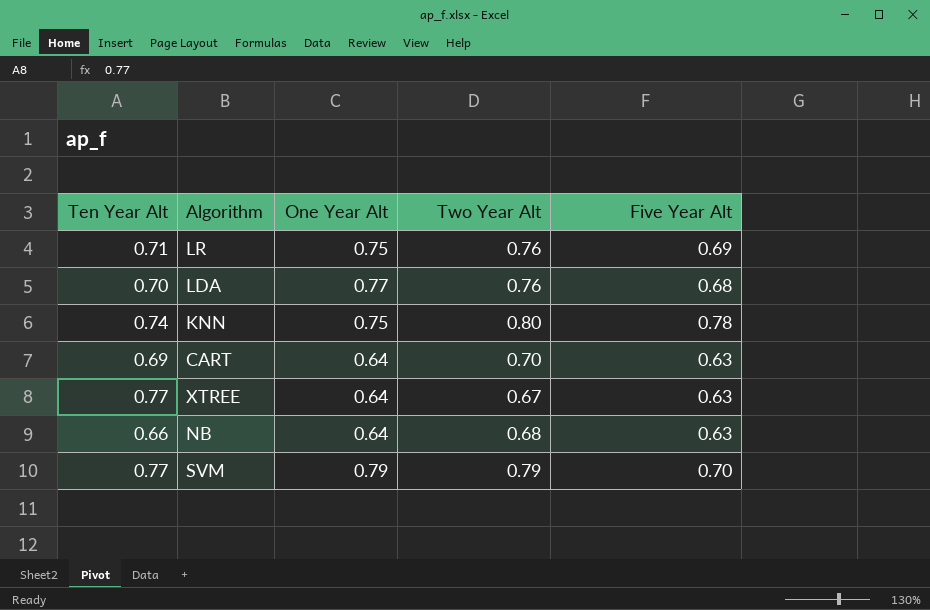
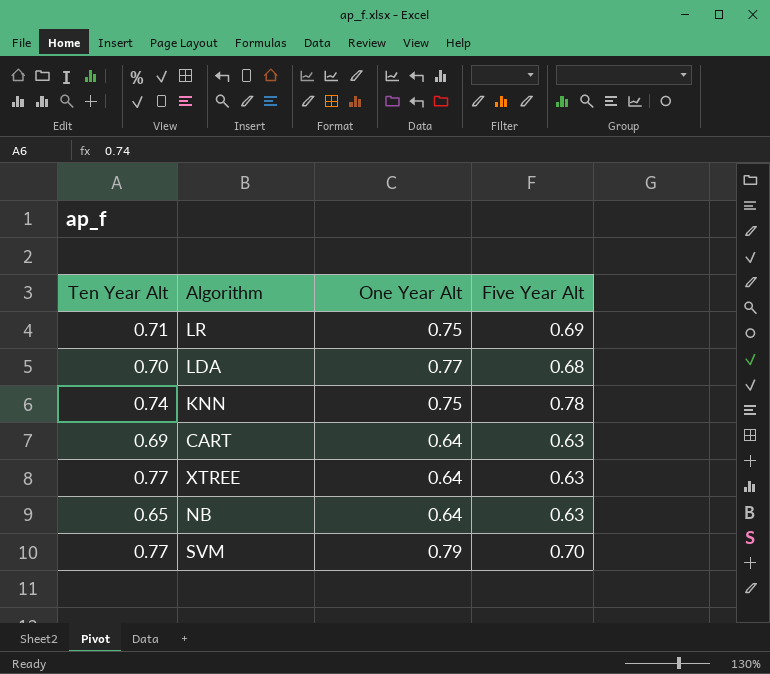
column Two Year Alt | position: 4 -> none
NB | Ten Year Alt: 0.66 -> 0.65

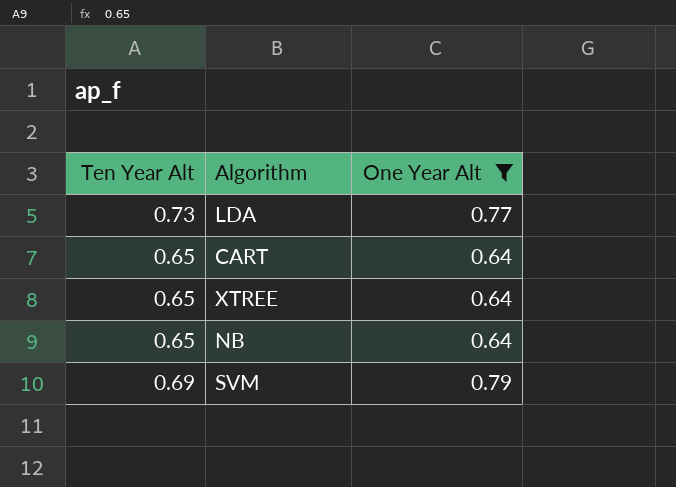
filter: none -> One Year Alt != 0.75
column Five Year Alt | position: 4 -> none
LDA | Ten Year Alt: 0.70 -> 0.73
CART | Ten Year Alt: 0.69 -> 0.65
XTREE | Ten Year Alt: 0.77 -> 0.65
SVM | Ten Year Alt: 0.77 -> 0.69

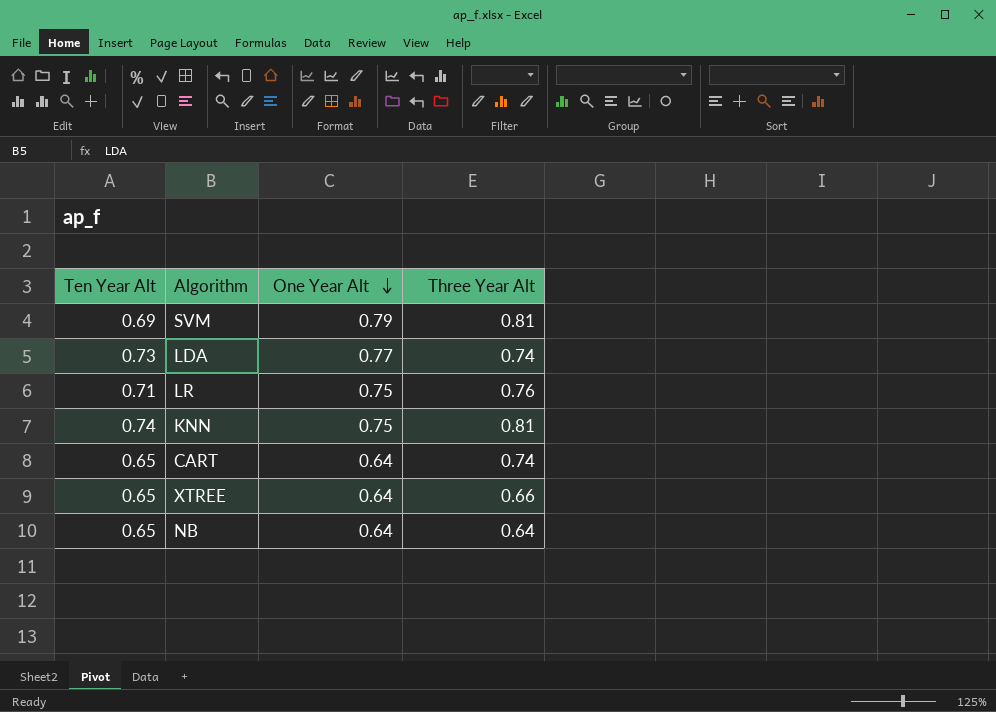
filter: One Year Alt != 0.75 -> none
row order: none -> One Year Alt descending
column Three Year Alt | position: none -> 4

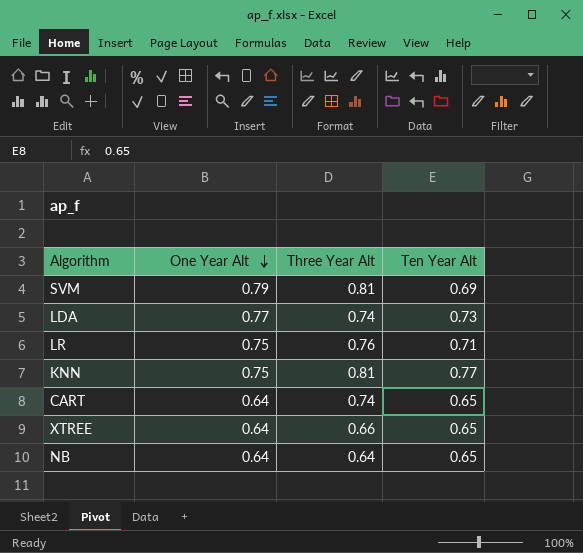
column Ten Year Alt | position: 1 -> 4
KNN | Ten Year Alt: 0.74 -> 0.77

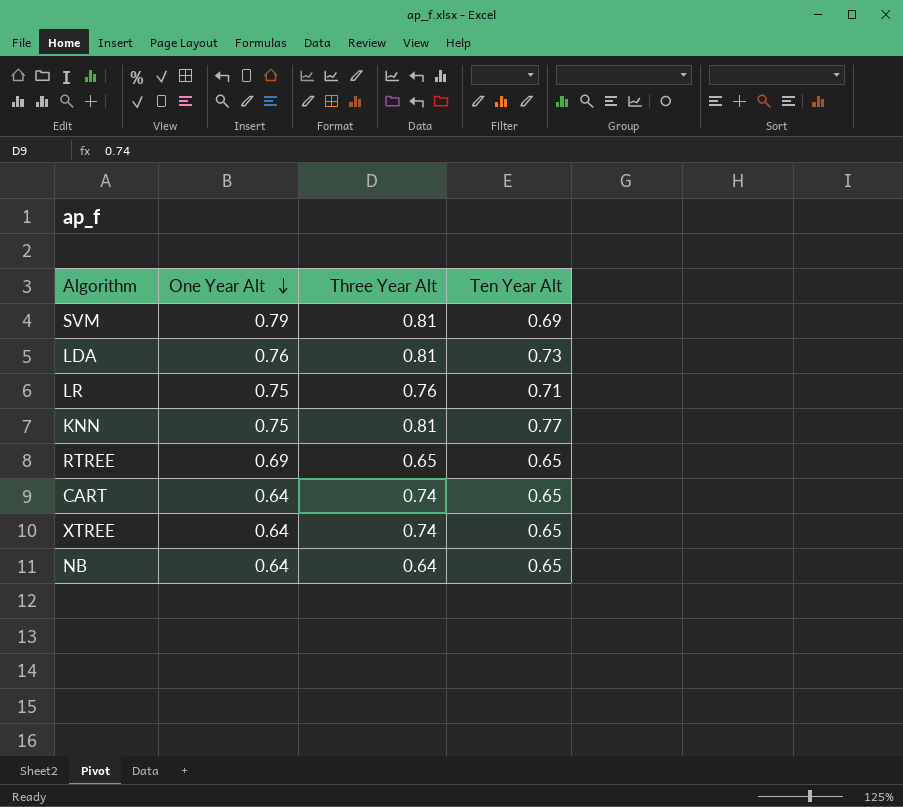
LDA | One Year Alt: 0.77 -> 0.76
LDA | Three Year Alt: 0.74 -> 0.81
row RTREE: none -> 0.69 | 0.65 | 0.65
XTREE | Three Year Alt: 0.66 -> 0.74

